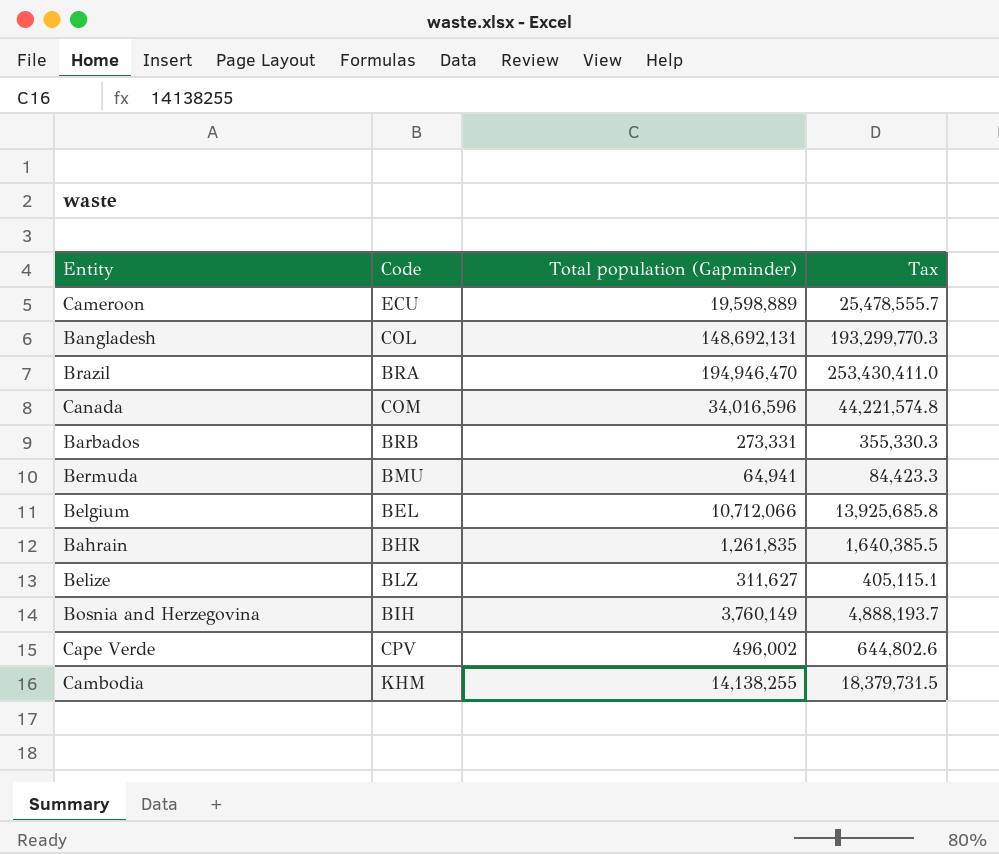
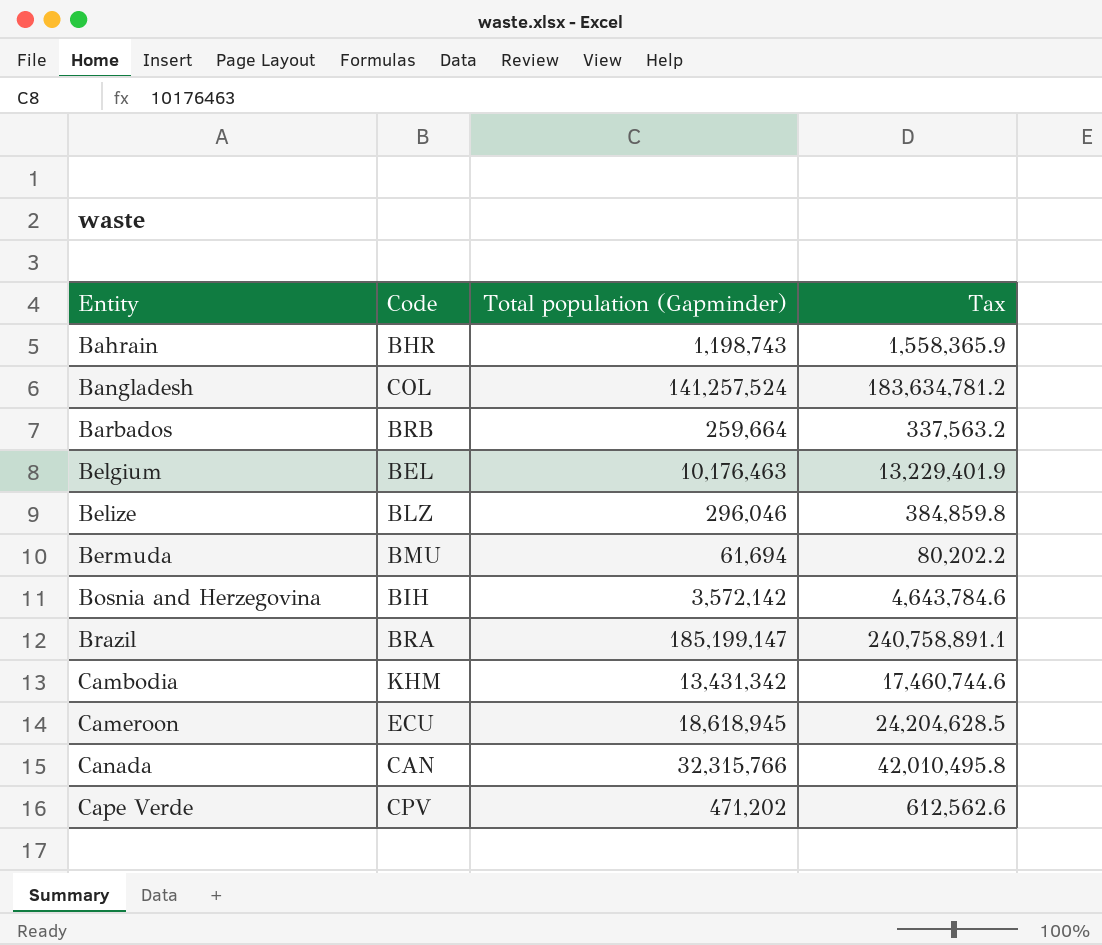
row order: none -> Entity ascending
Bahrain | Total population (Gapminder): 1,261,835 -> 1,198,743
Bahrain | Tax: 1,640,385.5 -> 1,558,365.9
Bangladesh | Total population (Gapminder): 148,692,131 -> 141,257,524
Bangladesh | Tax: 193,299,770.3 -> 183,634,781.2
Barbados | Total population (Gapminder): 273,331 -> 259,664
Barbados | Tax: 355,330.3 -> 337,563.2
Belgium | Total population (Gapminder): 10,712,066 -> 10,176,463
Belgium | Tax: 13,925,685.8 -> 13,229,401.9
Belize | Total population (Gapminder): 311,627 -> 296,046
Belize | Tax: 405,115.1 -> 384,859.8
Bermuda | Total population (Gapminder): 64,941 -> 61,694
Bermuda | Tax: 84,423.3 -> 80,202.2
Bosnia and Herzegovina | Total population (Gapminder): 3,760,149 -> 3,572,142
Bosnia and Herzegovina | Tax: 4,888,193.7 -> 4,643,784.6
Brazil | Total population (Gapminder): 194,946,470 -> 185,199,147
Brazil | Tax: 253,430,411.0 -> 240,758,891.1
Cambodia | Total population (Gapminder): 14,138,255 -> 13,431,342
Cambodia | Tax: 18,379,731.5 -> 17,460,744.6
Cameroon | Total population (Gapminder): 19,598,889 -> 18,618,945
Cameroon | Tax: 25,478,555.7 -> 24,204,628.5
Canada | Code: COM -> CAN
Canada | Total population (Gapminder): 34,016,596 -> 32,315,766
Canada | Tax: 44,221,574.8 -> 42,010,495.8
Cape Verde | Total population (Gapminder): 496,002 -> 471,202
Cape Verde | Tax: 644,802.6 -> 612,562.6

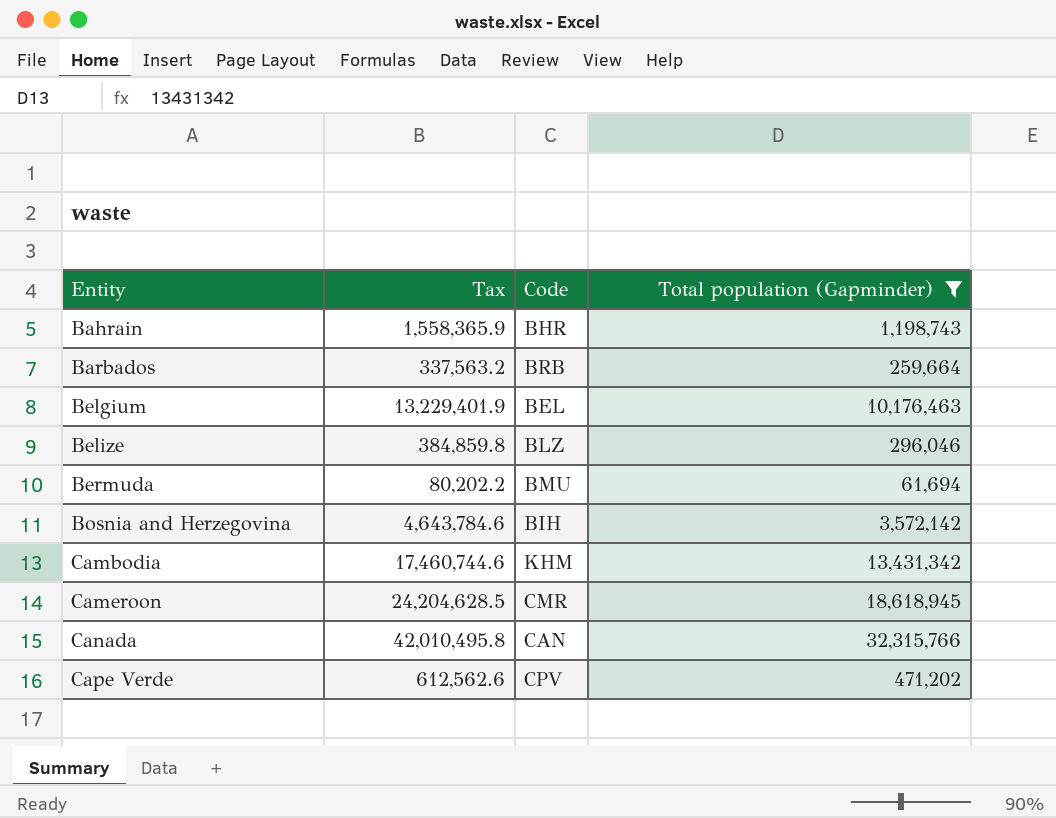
filter: none -> Total population (Gapminder) <= 32,315,766
column Tax | position: 4 -> 2
Cameroon | Code: ECU -> CMR

